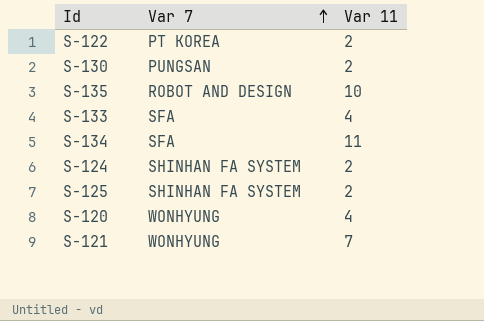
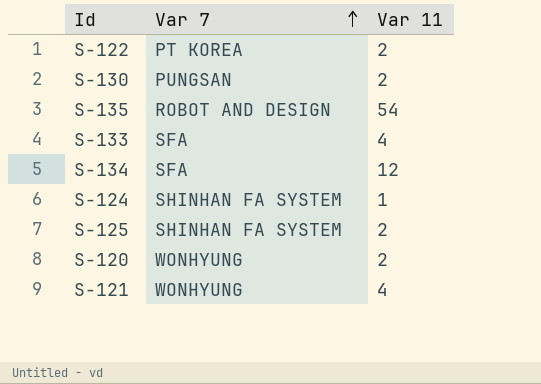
S-135 | Var 11: 10 -> 54
S-134 | Var 11: 11 -> 12
S-124 | Var 11: 2 -> 1
S-120 | Var 11: 4 -> 2
S-121 | Var 11: 7 -> 4

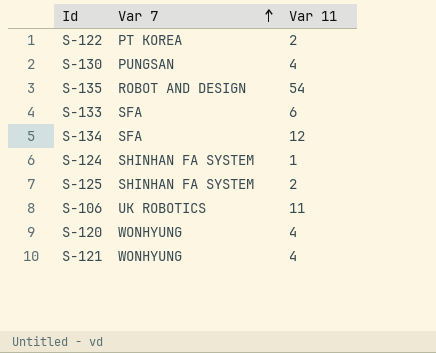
S-130 | Var 11: 2 -> 4
S-133 | Var 11: 4 -> 6
row S-106: none -> UK ROBOTICS | 11
S-120 | Var 11: 2 -> 4

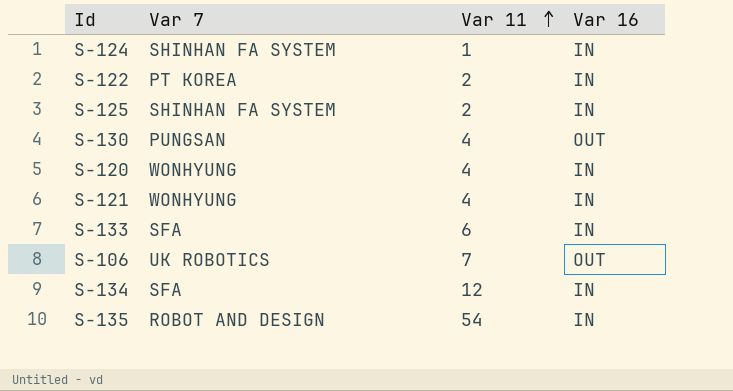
row order: Var 7 ascending -> Var 11 ascending
column Var 16 | position: none -> 4
S-106 | Var 11: 11 -> 7

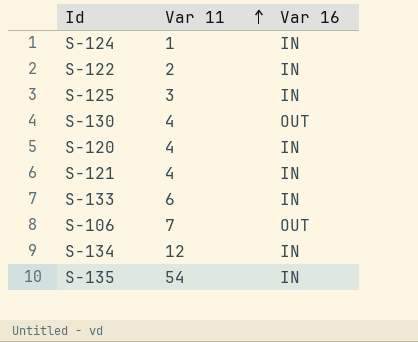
column Var 7 | position: 2 -> none
S-125 | Var 11: 2 -> 3

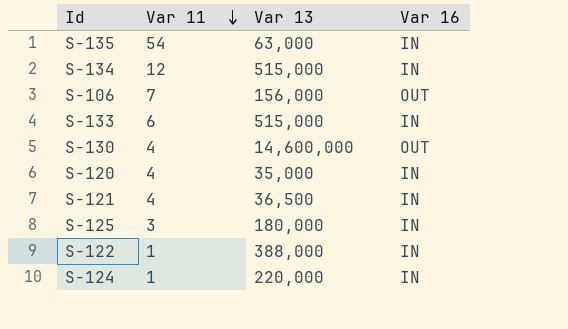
row order: Var 11 ascending -> Var 11 descending
column Var 13 | position: none -> 3
S-122 | Var 11: 2 -> 1

